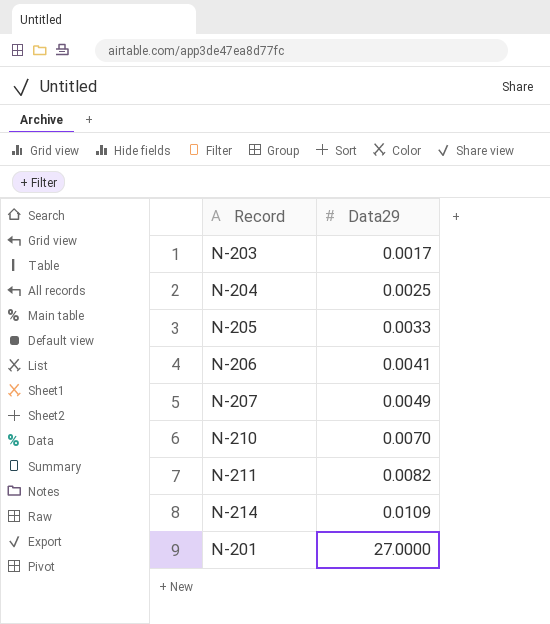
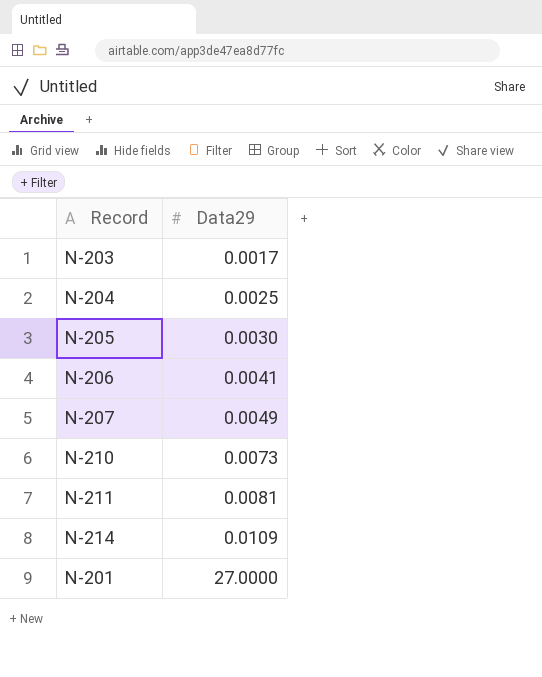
N-205 | Data29: 0.0033 -> 0.0030
N-210 | Data29: 0.0070 -> 0.0073
N-211 | Data29: 0.0082 -> 0.0081

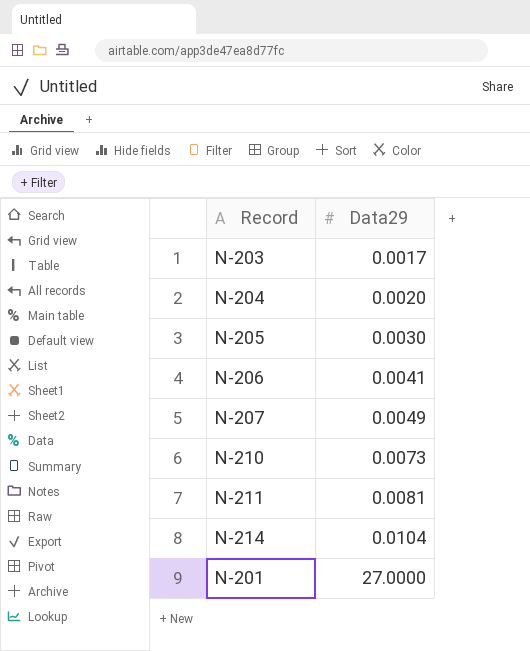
N-204 | Data29: 0.0025 -> 0.0020
N-214 | Data29: 0.0109 -> 0.0104

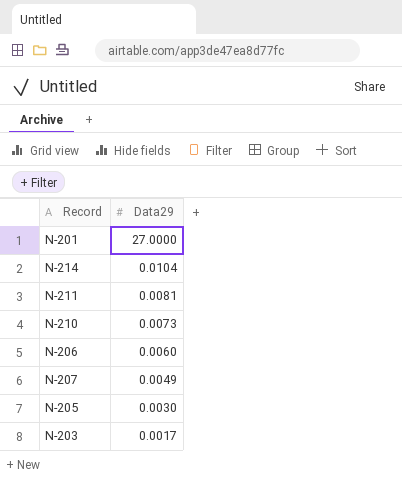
row order: Data29 ascending -> Data29 descending
row N-204: 0.0020 -> none
N-206 | Data29: 0.0041 -> 0.0060

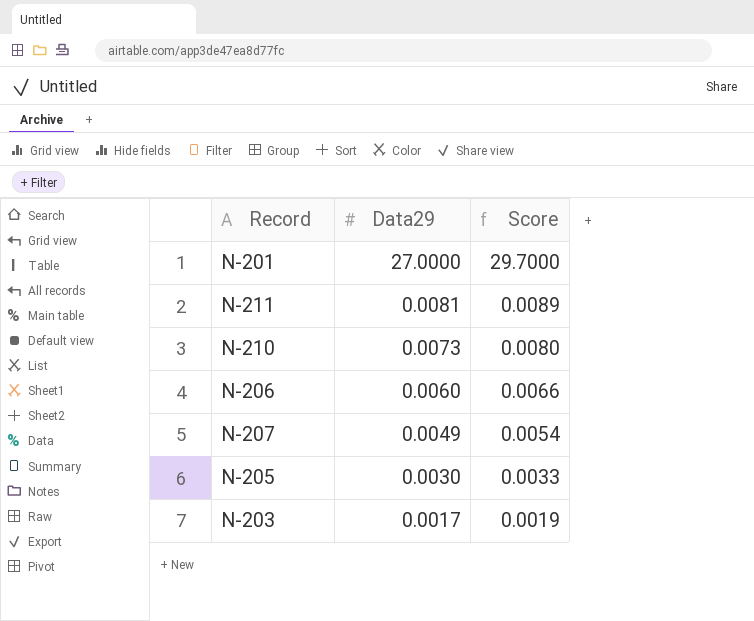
column Score | formula: none -> [Data29] * 1.1
row N-214: 0.0104 -> none

